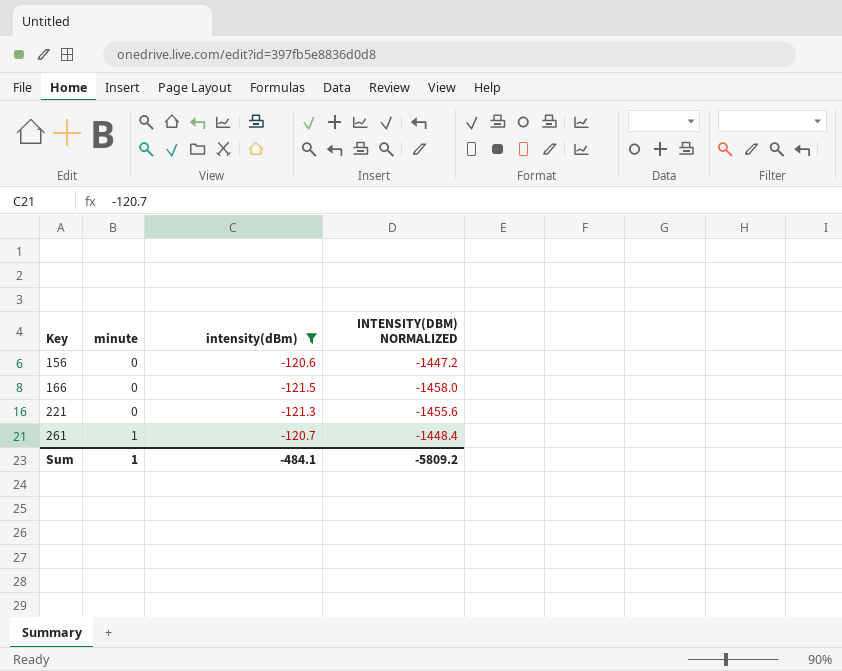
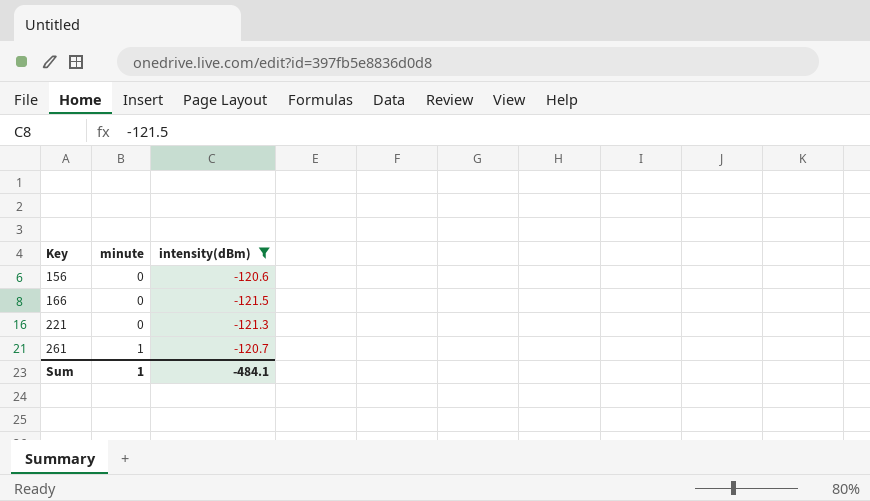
column INTENSITY(DBM) NORMALIZED | formula: [intensity(dBm)] * 12 -> none

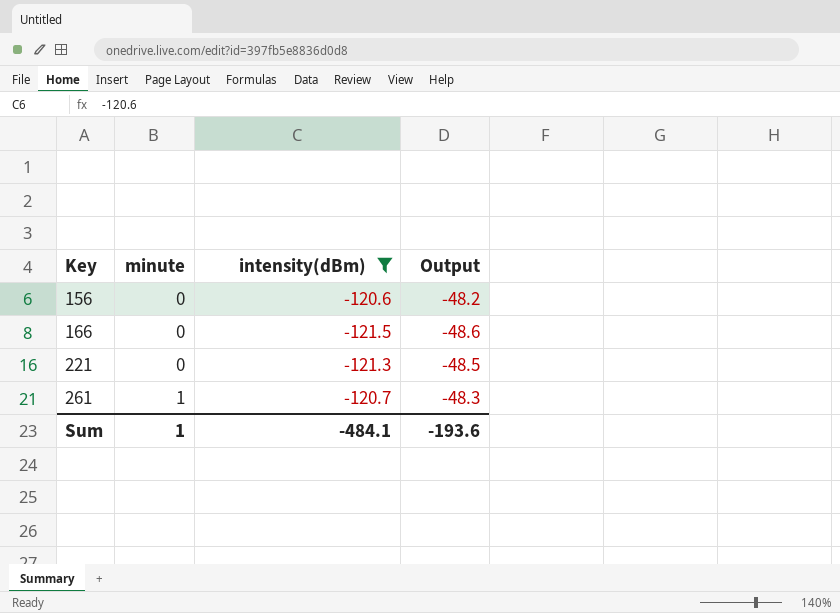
column Output | formula: none -> [intensity(dBm)] * 0.4

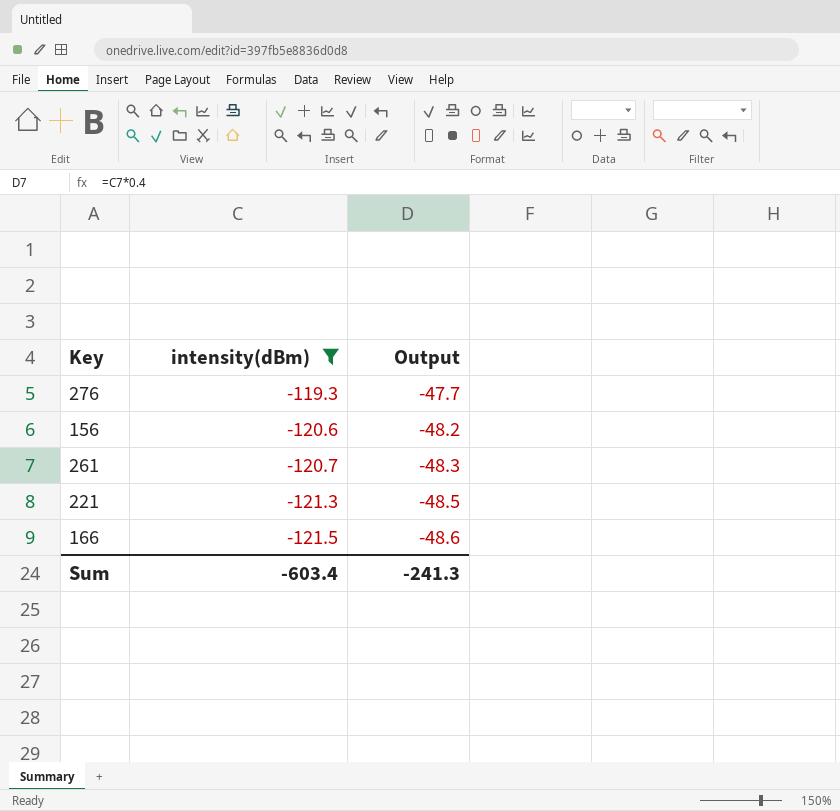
row order: Key ascending -> intensity(dBm) descending
column minute | position: 2 -> none
row 276: none -> -119.3 | -47.7
Sum | intensity(dBm): -484.1 -> -603.4
Sum | Output: -193.6 -> -241.3

